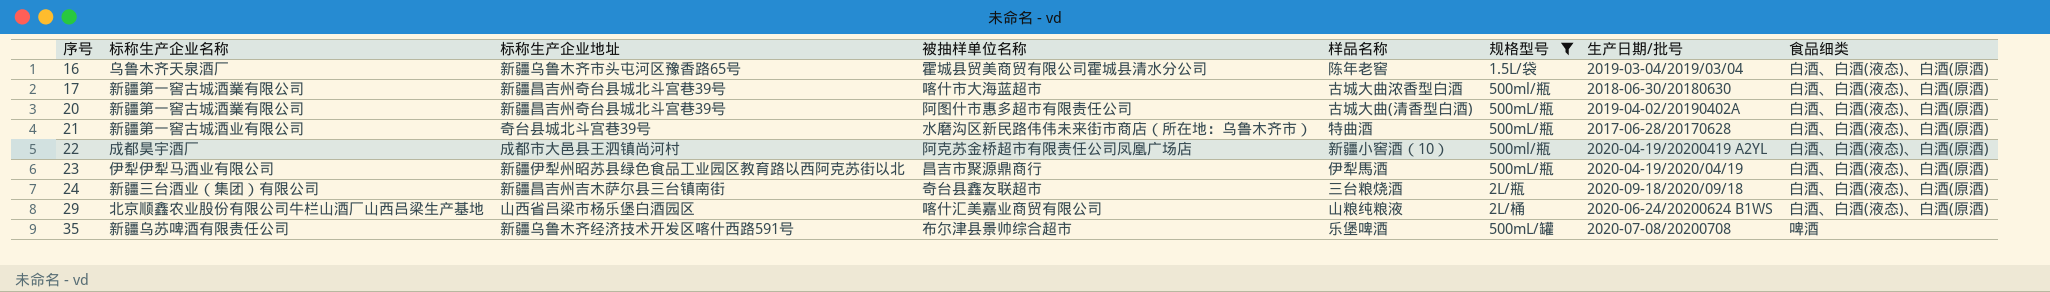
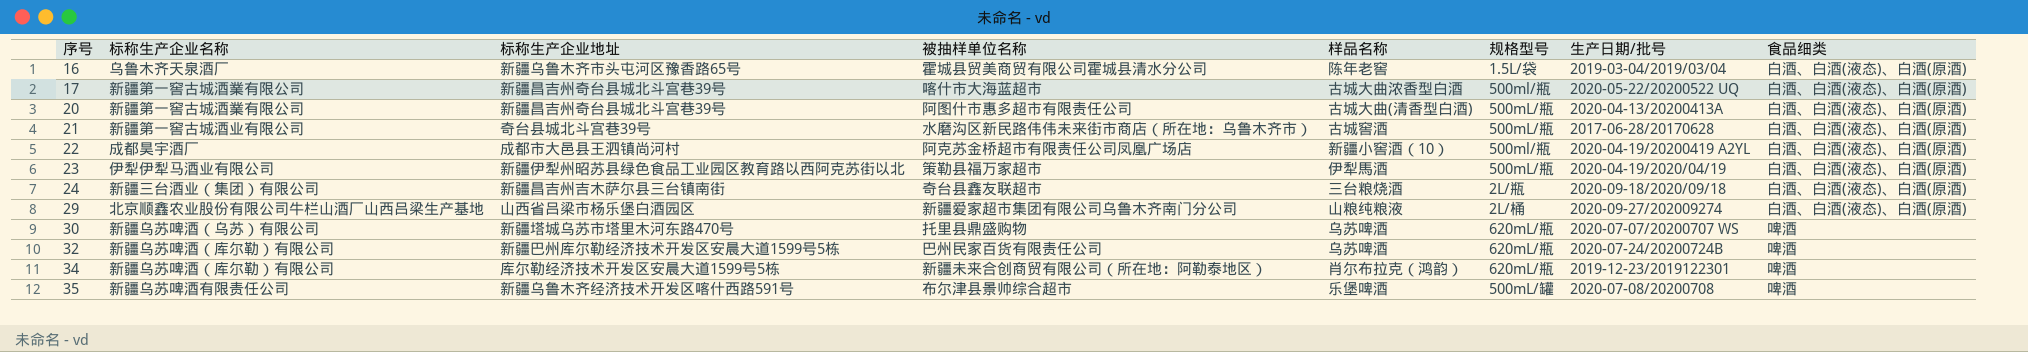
filter: 规格型号 != 620mL/瓶 -> none
17 | 生产日期/批号: 2018-06-30/20180630 -> 2020-05-22/20200522 UQ
20 | 生产日期/批号: 2019-04-02/20190402A -> 2020-04-13/20200413A
21 | 样品名称: 特曲酒 -> 古城窖酒
23 | 被抽样单位名称: 昌吉市聚源鼎商行 -> 策勒县福万家超市
29 | 被抽样单位名称: 喀什汇美嘉业商贸有限公司 -> 新疆爱家超市集团有限公司乌鲁木齐南门分公司
29 | 生产日期/批号: 2020-06-24/20200624 B1WS -> 2020-09-27/202009274

